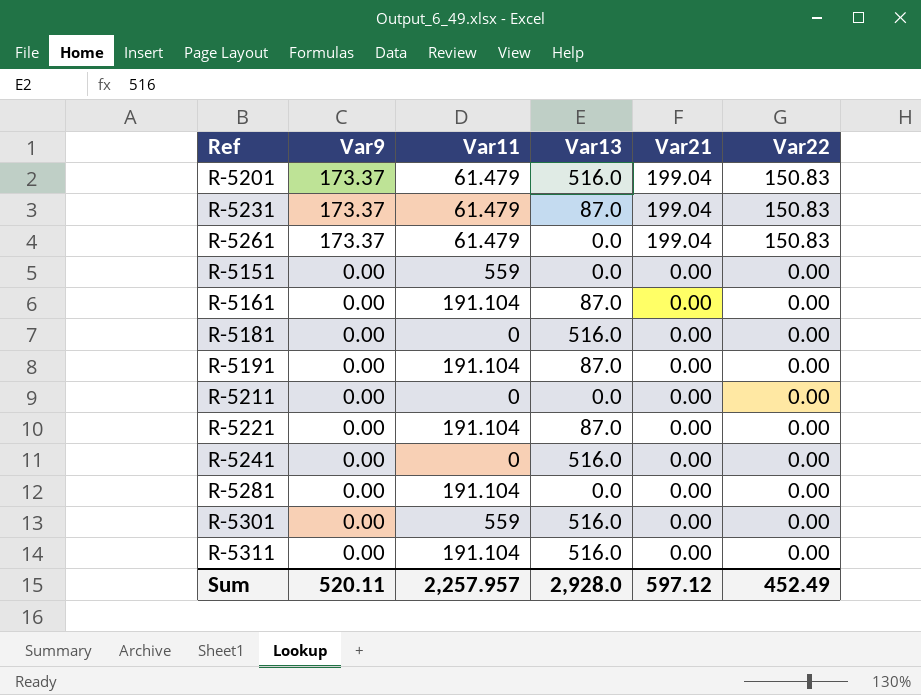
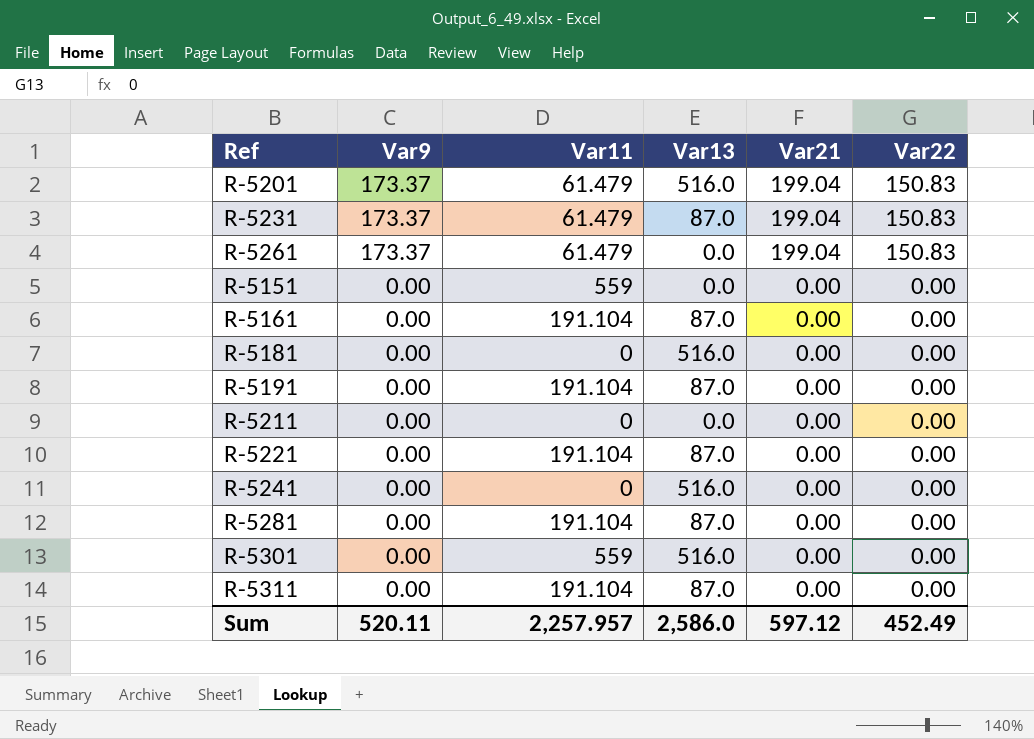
R-5281 | Var13: 0.0 -> 87.0
R-5311 | Var13: 516.0 -> 87.0
Sum | Var13: 2,928.0 -> 2,586.0

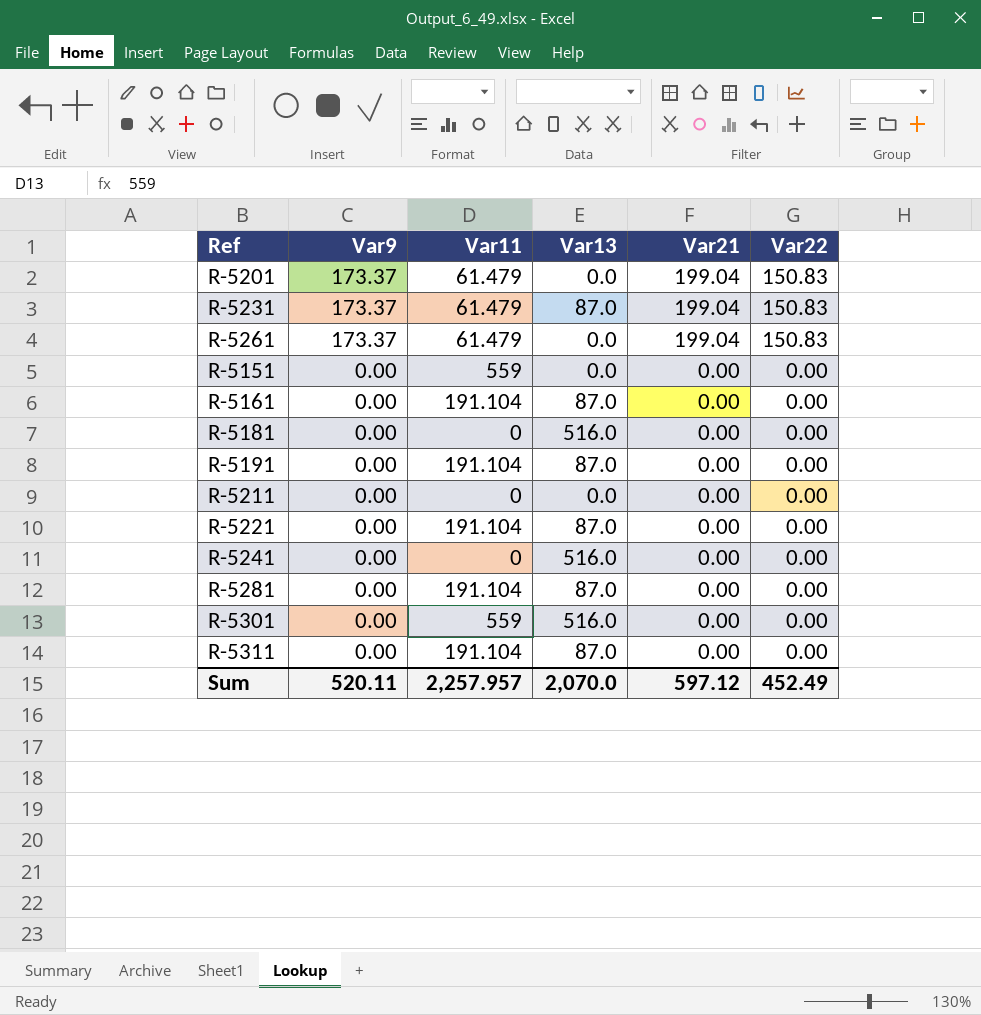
R-5201 | Var13: 516.0 -> 0.0
Sum | Var13: 2,586.0 -> 2,070.0

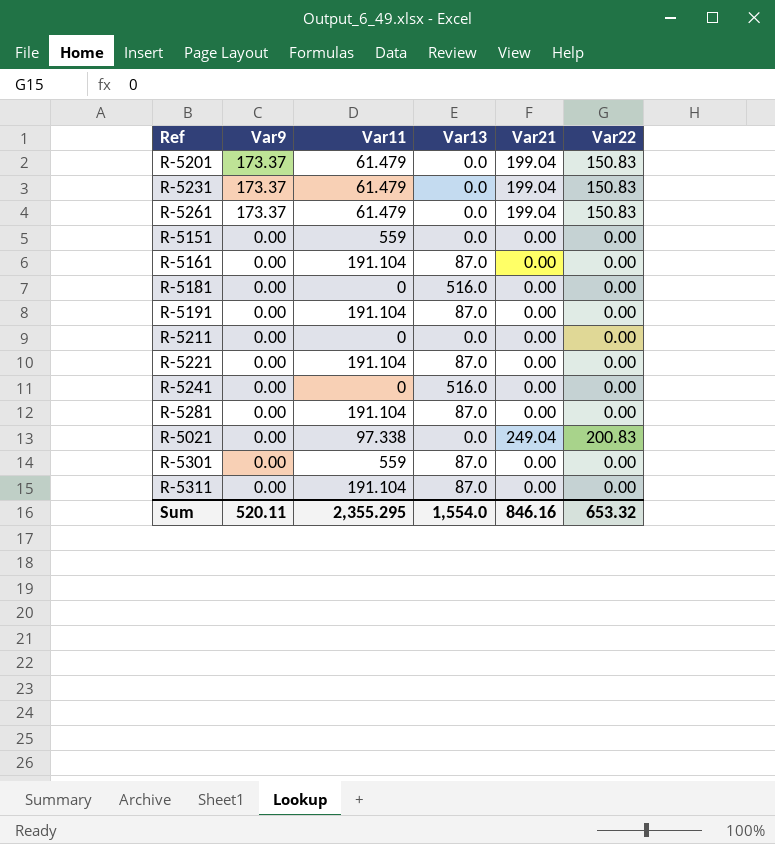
R-5231 | Var13: 87.0 -> 0.0
row R-5021: none -> 0.00 | 97.338 | 0.0 | 249.04 | 200.83
R-5301 | Var13: 516.0 -> 87.0
Sum | Var11: 2,257.957 -> 2,355.295
Sum | Var13: 2,070.0 -> 1,554.0
Sum | Var21: 597.12 -> 846.16
Sum | Var22: 452.49 -> 653.32

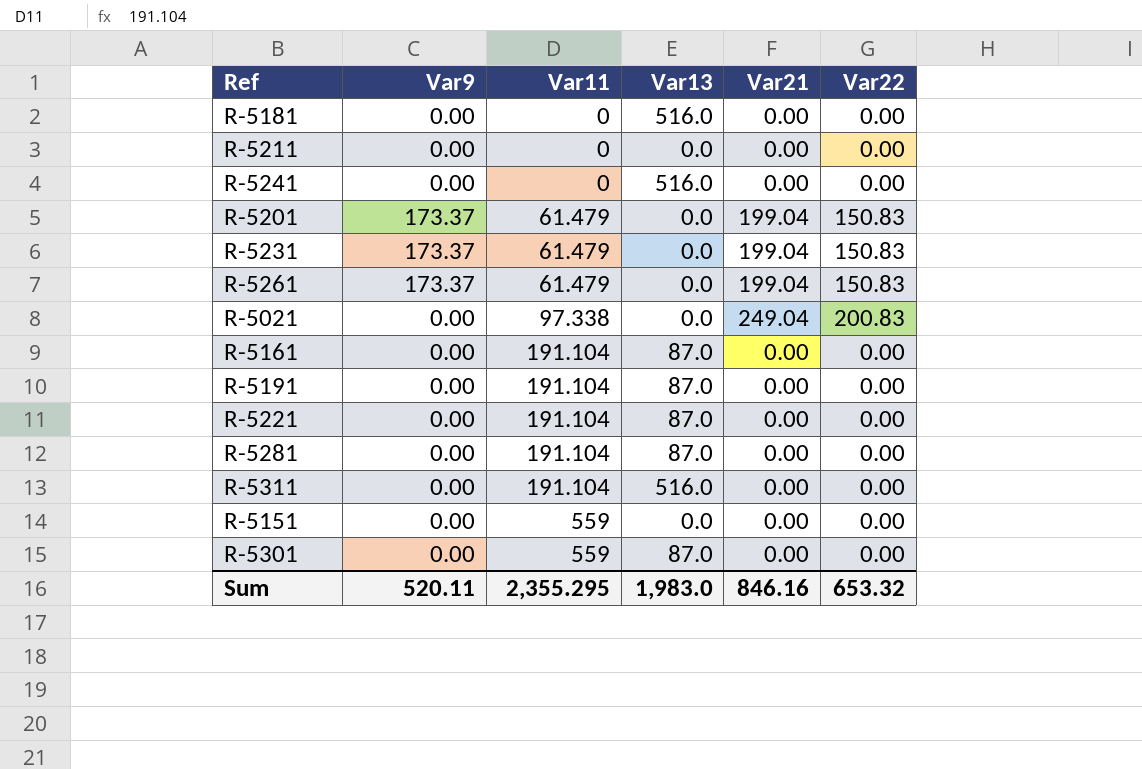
row order: Var9 descending -> Var11 ascending
R-5311 | Var13: 87.0 -> 516.0
Sum | Var13: 1,554.0 -> 1,983.0

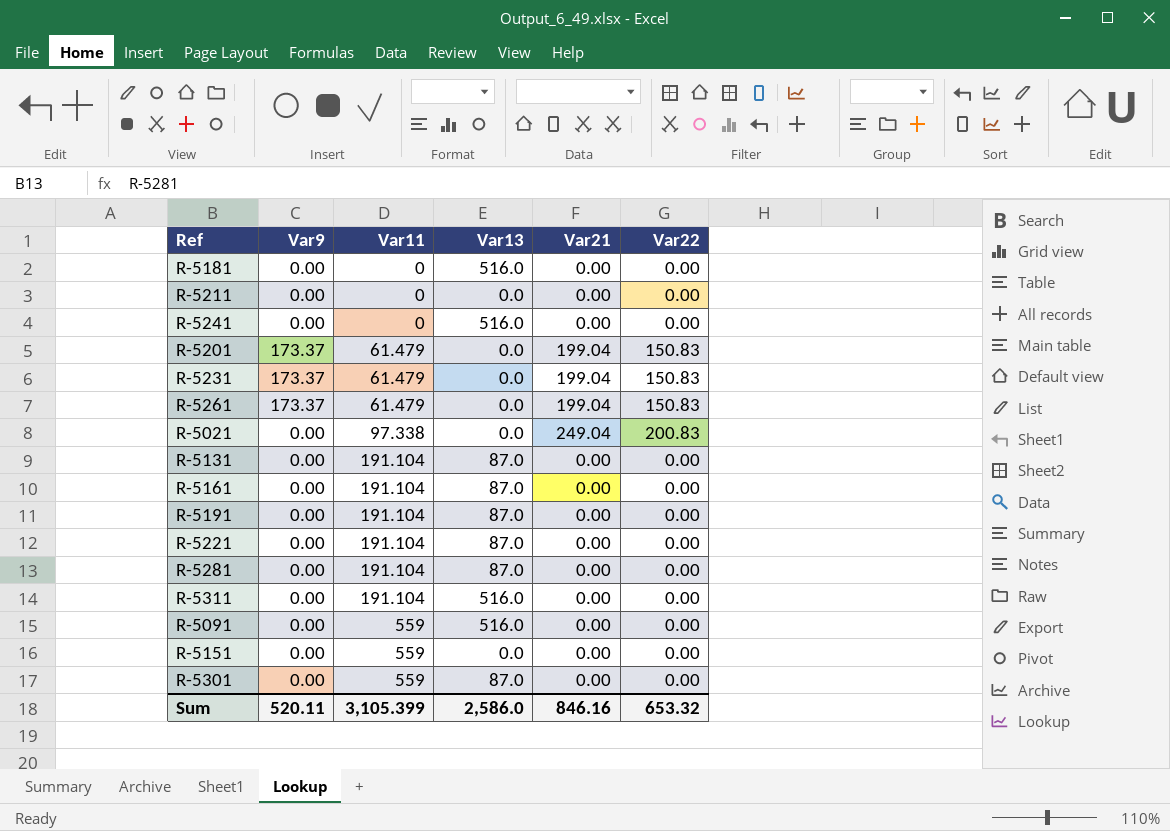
row R-5131: none -> 0.00 | 191.104 | 87.0 | 0.00 | 0.00
row R-5091: none -> 0.00 | 559 | 516.0 | 0.00 | 0.00
Sum | Var11: 2,355.295 -> 3,105.399
Sum | Var13: 1,983.0 -> 2,586.0

